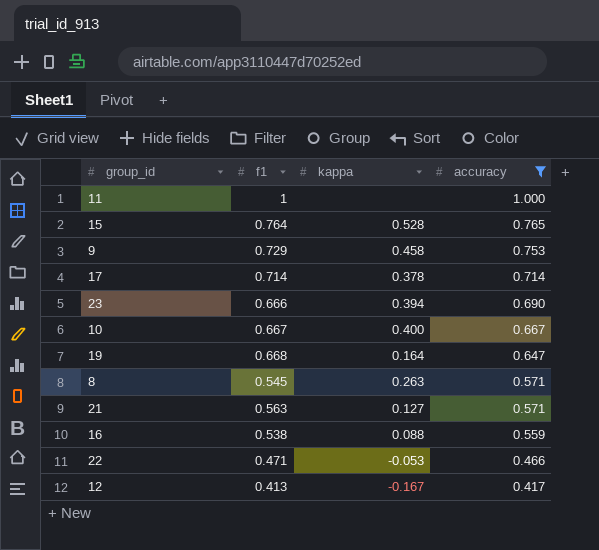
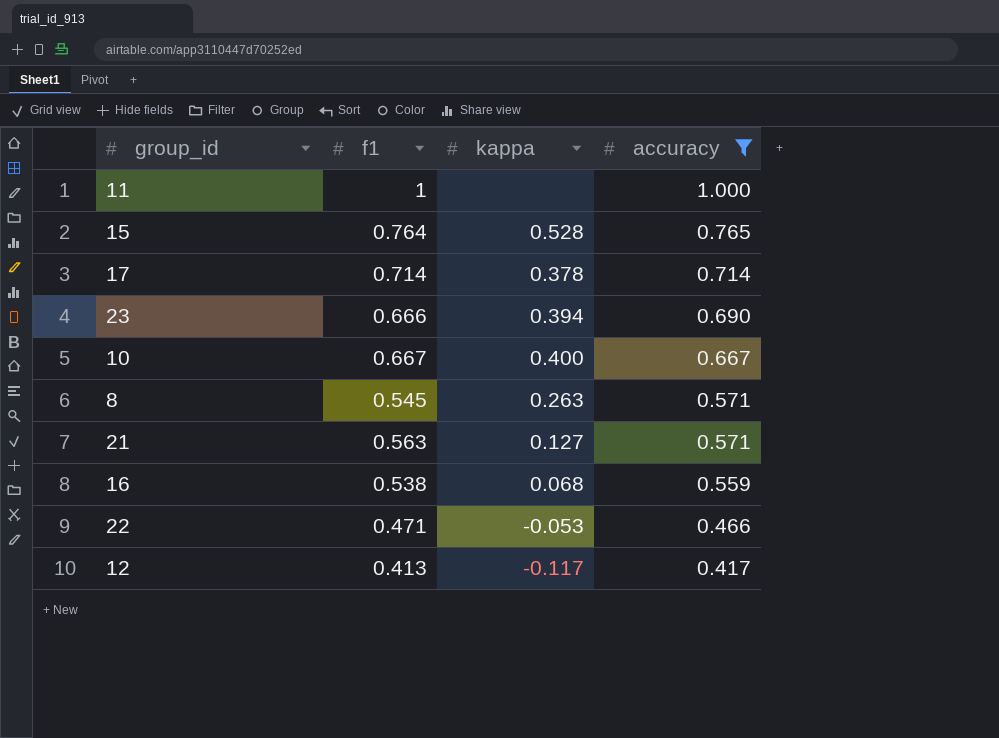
row 9: 0.729 | 0.458 | 0.753 -> none
row 19: 0.668 | 0.164 | 0.647 -> none
16 | kappa: 0.088 -> 0.068
12 | kappa: -0.167 -> -0.117

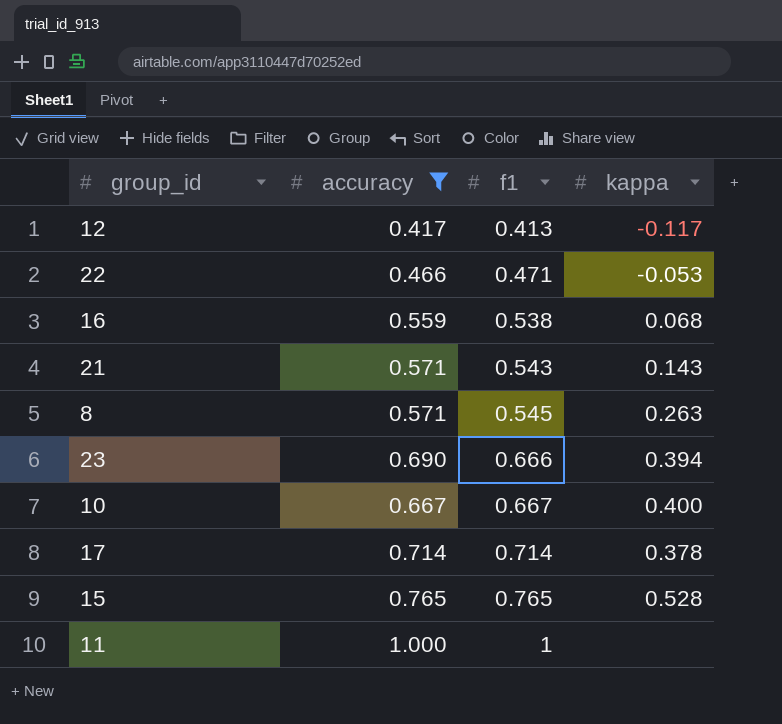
row order: accuracy descending -> f1 ascending
column accuracy | position: 4 -> 2
21 | f1: 0.563 -> 0.543
21 | kappa: 0.127 -> 0.143
15 | f1: 0.764 -> 0.765

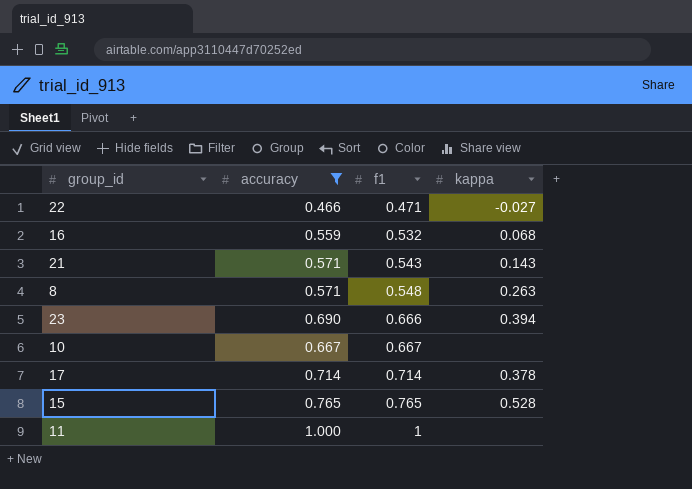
row 12: 0.417 | 0.413 | -0.117 -> none
22 | kappa: -0.053 -> -0.027
16 | f1: 0.538 -> 0.532
8 | f1: 0.545 -> 0.548
10 | kappa: 0.400 -> none

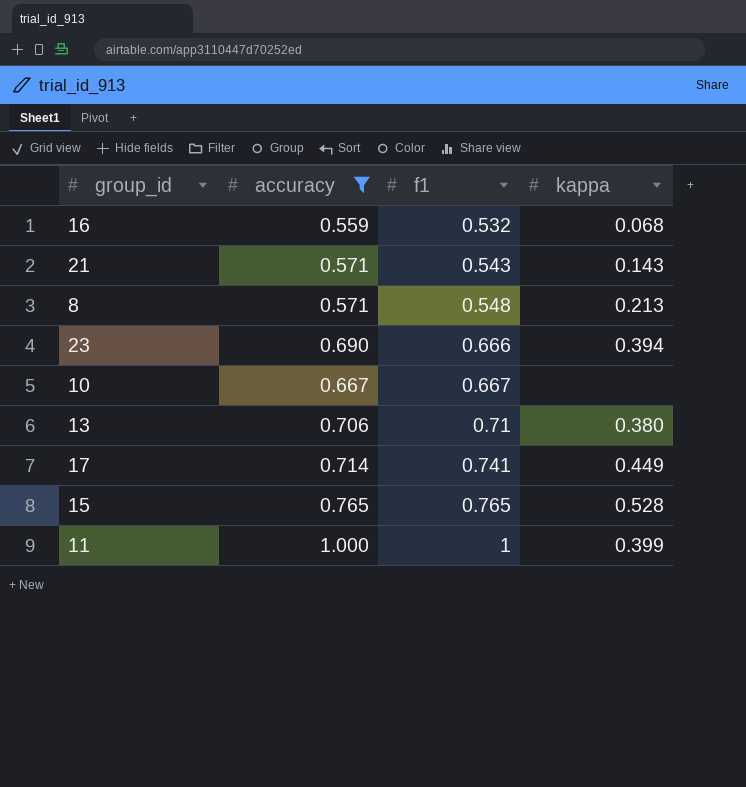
row 22: 0.466 | 0.471 | -0.027 -> none
8 | kappa: 0.263 -> 0.213
row 13: none -> 0.706 | 0.71 | 0.380
17 | f1: 0.714 -> 0.741
17 | kappa: 0.378 -> 0.449
11 | kappa: none -> 0.399

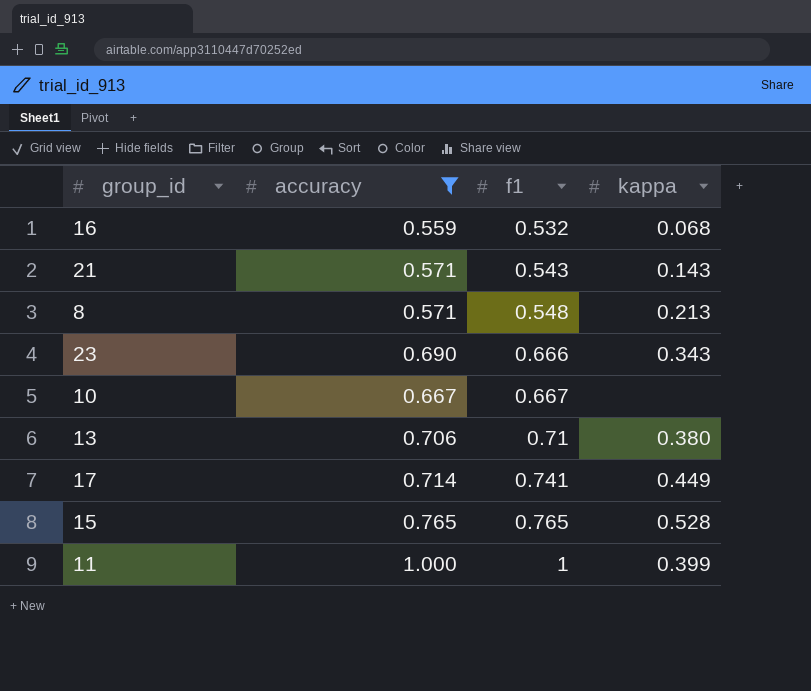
23 | kappa: 0.394 -> 0.343

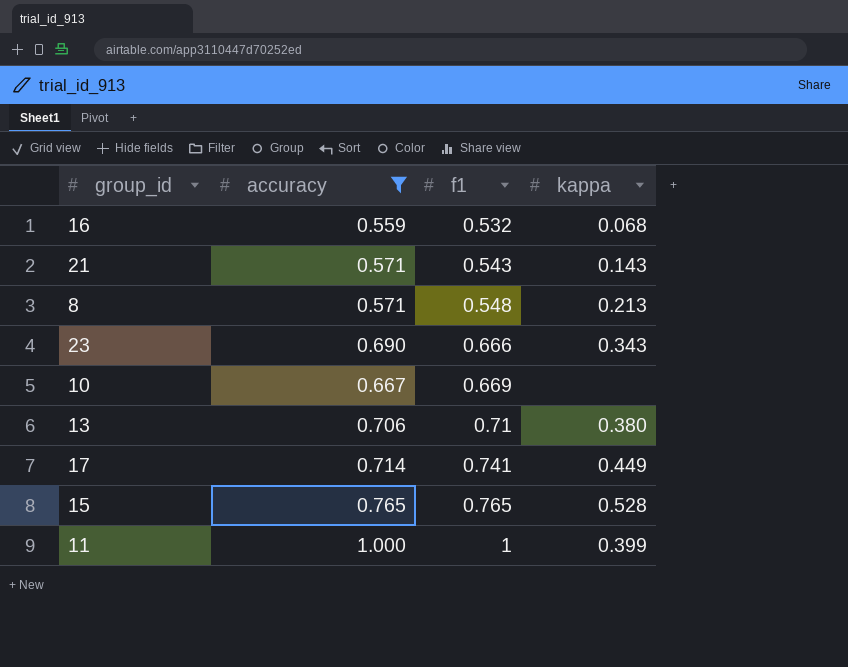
10 | f1: 0.667 -> 0.669

